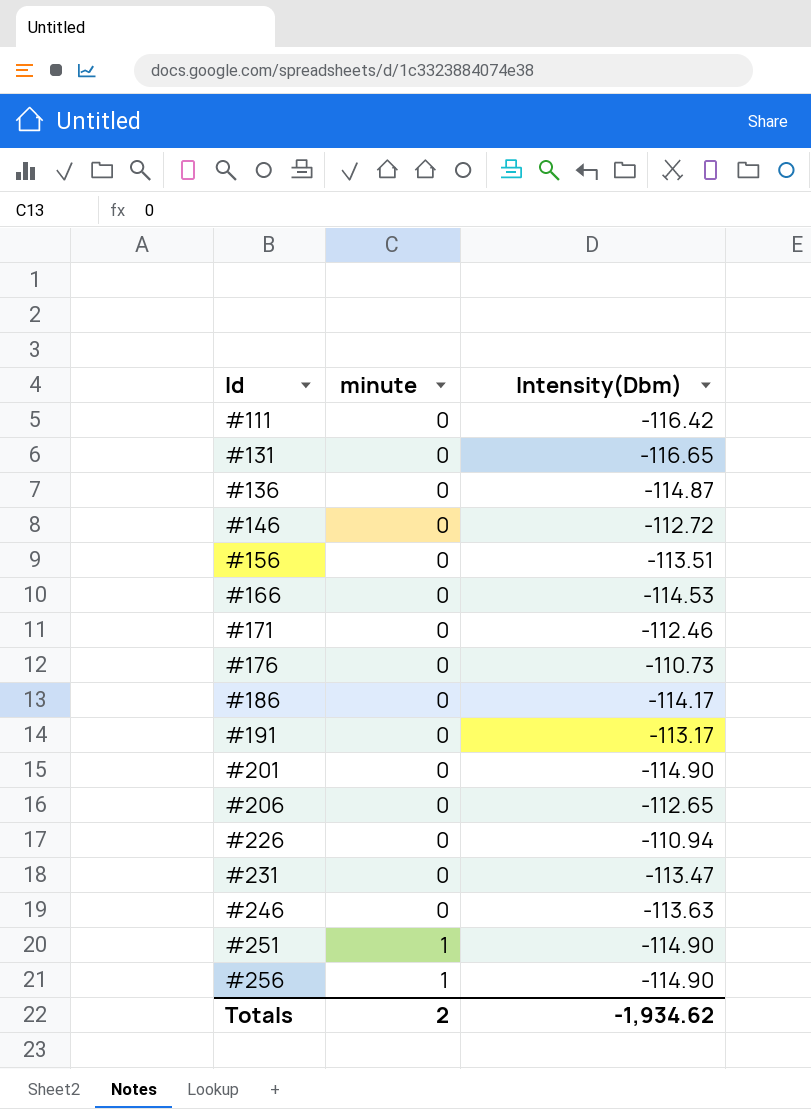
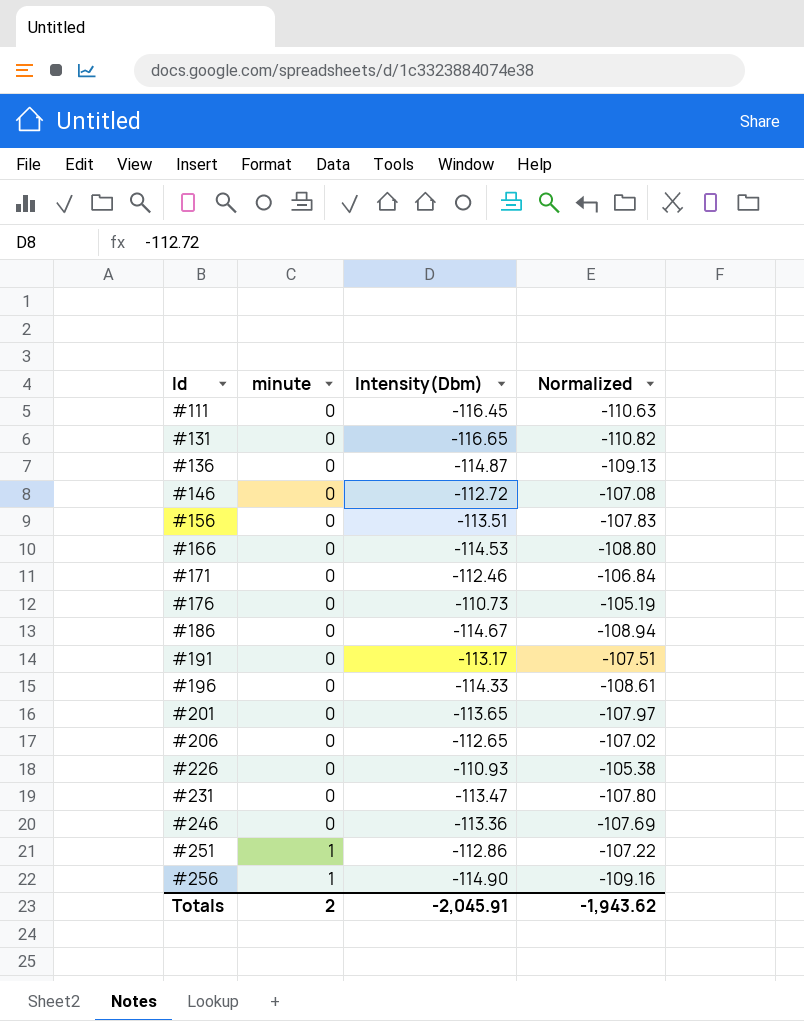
column Normalized | formula: none -> [Intensity(Dbm)] * 0.95
#111 | Intensity(Dbm): -116.42 -> -116.45
#186 | Intensity(Dbm): -114.17 -> -114.67
row #196: none -> 0 | -114.33 | -108.61
#201 | Intensity(Dbm): -114.90 -> -113.65
#226 | Intensity(Dbm): -110.94 -> -110.93
#246 | Intensity(Dbm): -113.63 -> -113.36
#251 | Intensity(Dbm): -114.90 -> -112.86
Totals | Intensity(Dbm): -1,934.62 -> -2,045.91

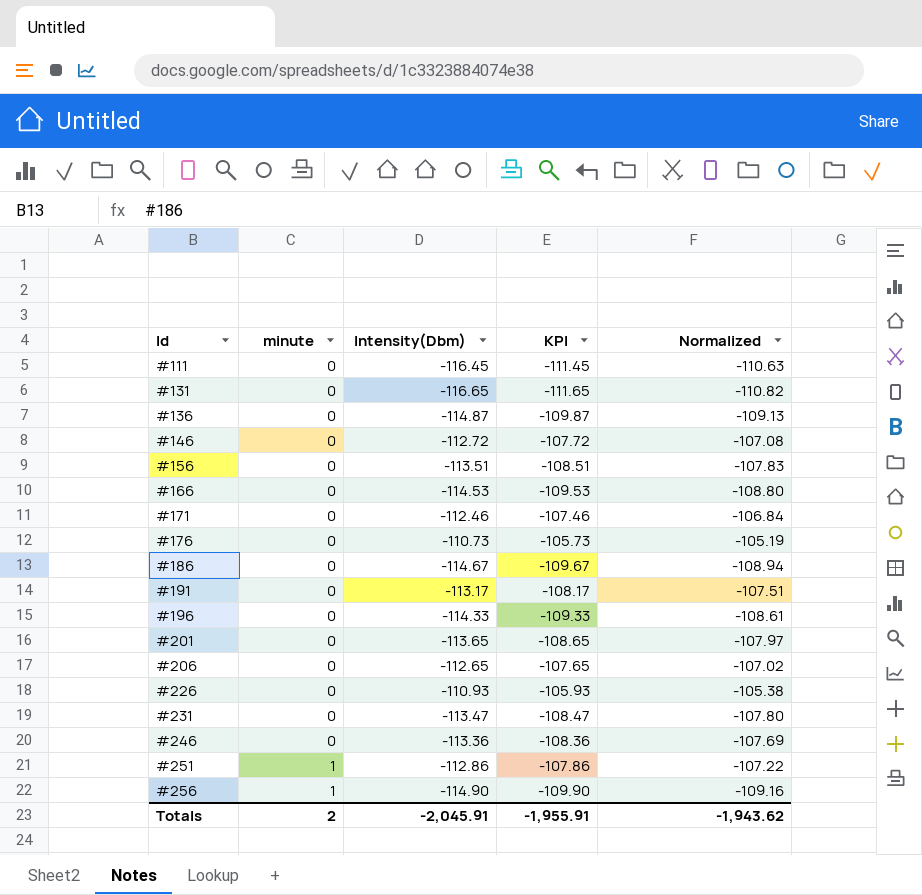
column KPI | formula: none -> [Intensity(Dbm)] + 5

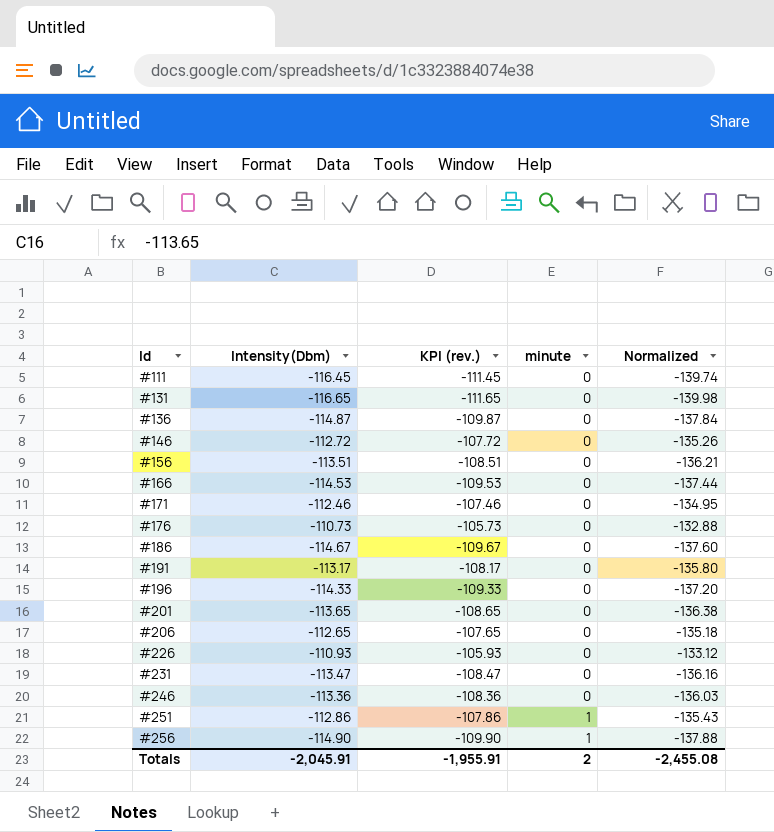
column name: KPI -> KPI (rev.)
column minute | position: 2 -> 4
column Normalized | formula: [Intensity(Dbm)] * 0.95 -> [Intensity(Dbm)] * 1.2
Totals | Normalized: -1,943.62 -> -2,455.08

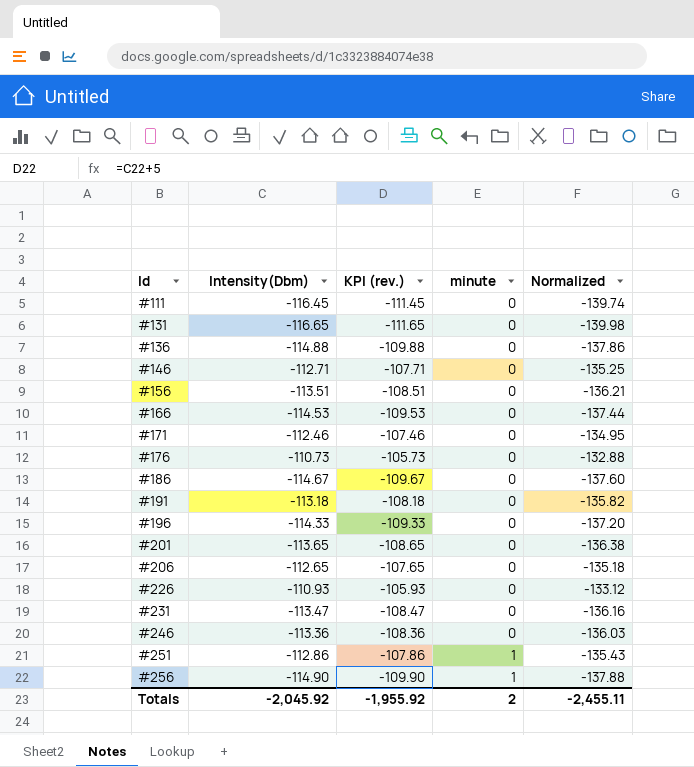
#136 | Intensity(Dbm): -114.87 -> -114.88
#136 | KPI (rev.): -109.87 -> -109.88
#136 | Normalized: -137.84 -> -137.86
#146 | Intensity(Dbm): -112.72 -> -112.71
#146 | KPI (rev.): -107.72 -> -107.71
#146 | Normalized: -135.26 -> -135.25
#191 | Intensity(Dbm): -113.17 -> -113.18
#191 | KPI (rev.): -108.17 -> -108.18
#191 | Normalized: -135.80 -> -135.82
Totals | Intensity(Dbm): -2,045.91 -> -2,045.92
Totals | KPI (rev.): -1,955.91 -> -1,955.92
Totals | Normalized: -2,455.08 -> -2,455.11

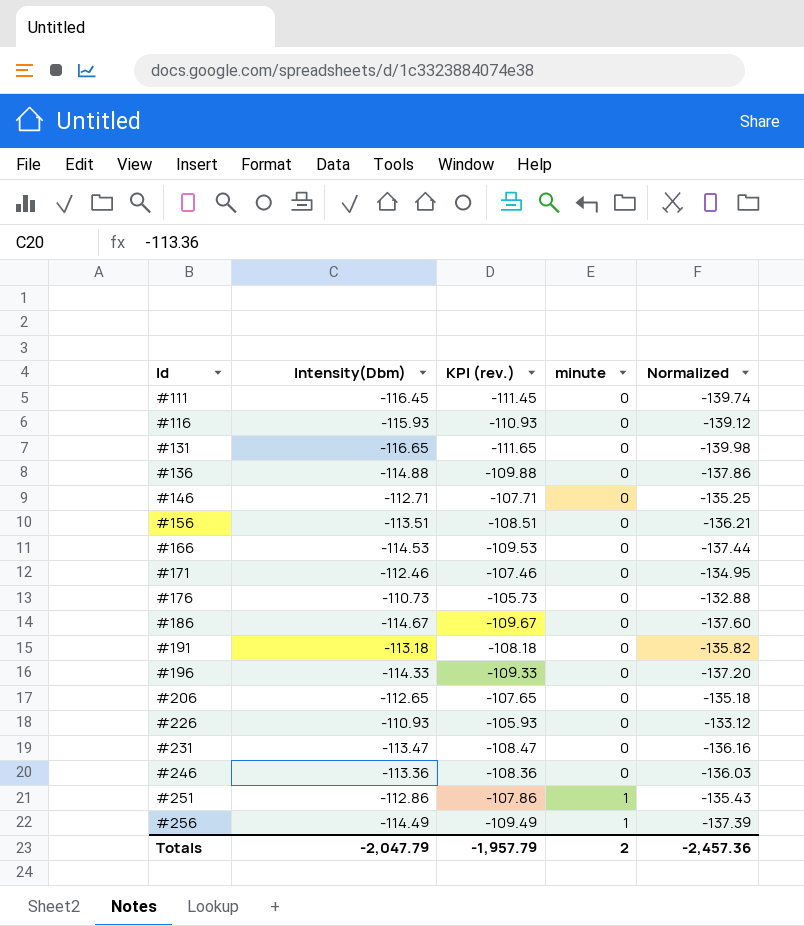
row #201: -113.65 | -108.65 | 0 | -136.38 -> none
row #116: none -> -115.93 | -110.93 | 0 | -139.12
#256 | Intensity(Dbm): -114.90 -> -114.49
#256 | KPI (rev.): -109.90 -> -109.49
#256 | Normalized: -137.88 -> -137.39
Totals | Intensity(Dbm): -2,045.92 -> -2,047.79
Totals | KPI (rev.): -1,955.92 -> -1,957.79
Totals | Normalized: -2,455.11 -> -2,457.36

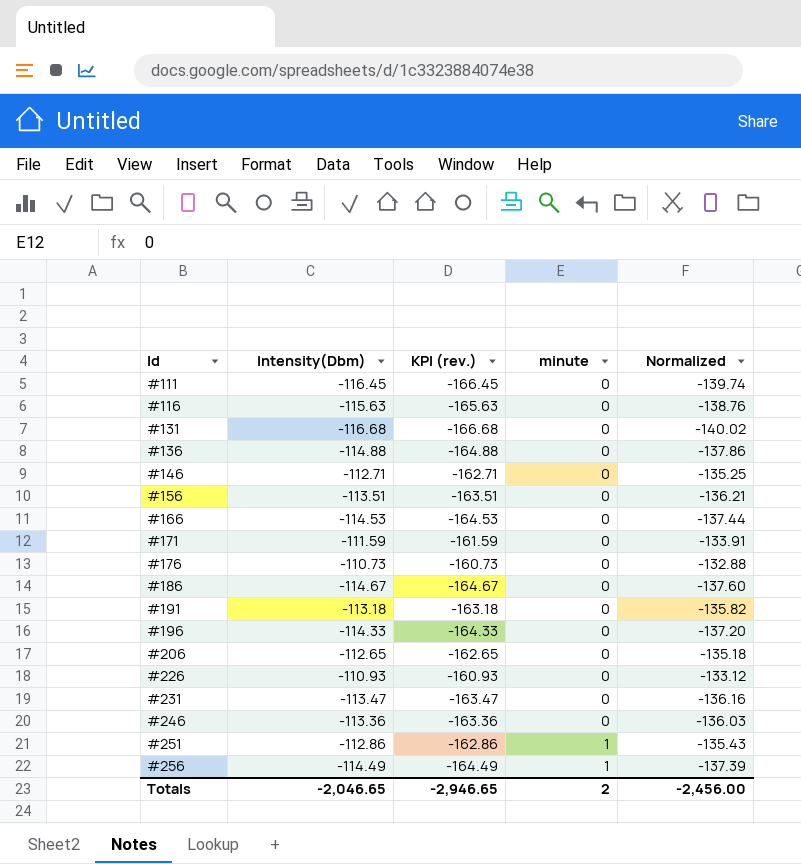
column KPI (rev.) | formula: [Intensity(Dbm)] + 5 -> [Intensity(Dbm)] - 50
#116 | Intensity(Dbm): -115.93 -> -115.63
#116 | Normalized: -139.12 -> -138.76
#131 | Intensity(Dbm): -116.65 -> -116.68
#131 | Normalized: -139.98 -> -140.02
#171 | Intensity(Dbm): -112.46 -> -111.59
#171 | Normalized: -134.95 -> -133.91
Totals | Intensity(Dbm): -2,047.79 -> -2,046.65
Totals | KPI (rev.): -1,957.79 -> -2,946.65
Totals | Normalized: -2,457.36 -> -2,456.00

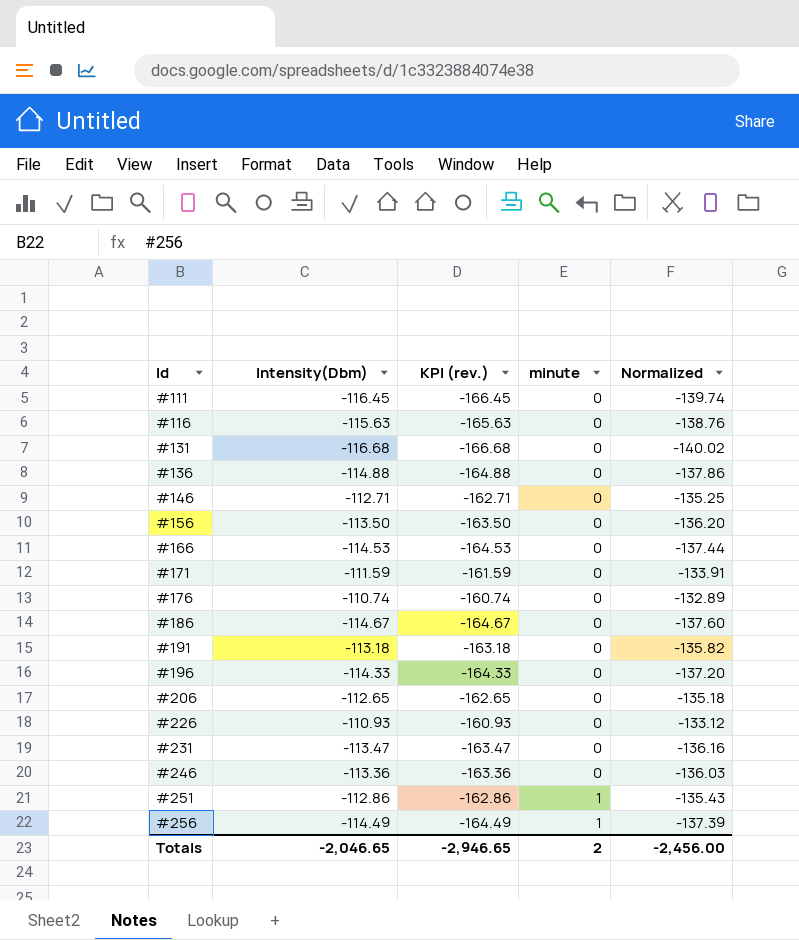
#156 | Intensity(Dbm): -113.51 -> -113.50
#156 | KPI (rev.): -163.51 -> -163.50
#156 | Normalized: -136.21 -> -136.20
#176 | Intensity(Dbm): -110.73 -> -110.74
#176 | KPI (rev.): -160.73 -> -160.74
#176 | Normalized: -132.88 -> -132.89

